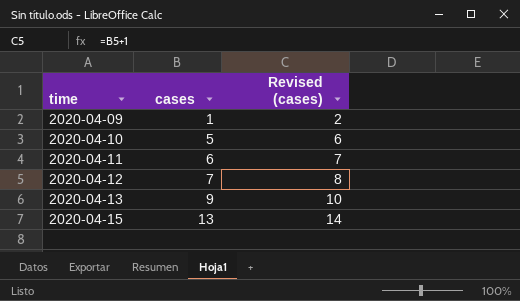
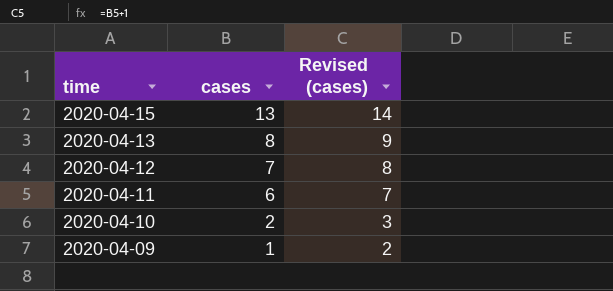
row order: time ascending -> time descending
2020-04-13 | cases: 9 -> 8
2020-04-13 | Revised (cases): 10 -> 9
2020-04-10 | cases: 5 -> 2
2020-04-10 | Revised (cases): 6 -> 3

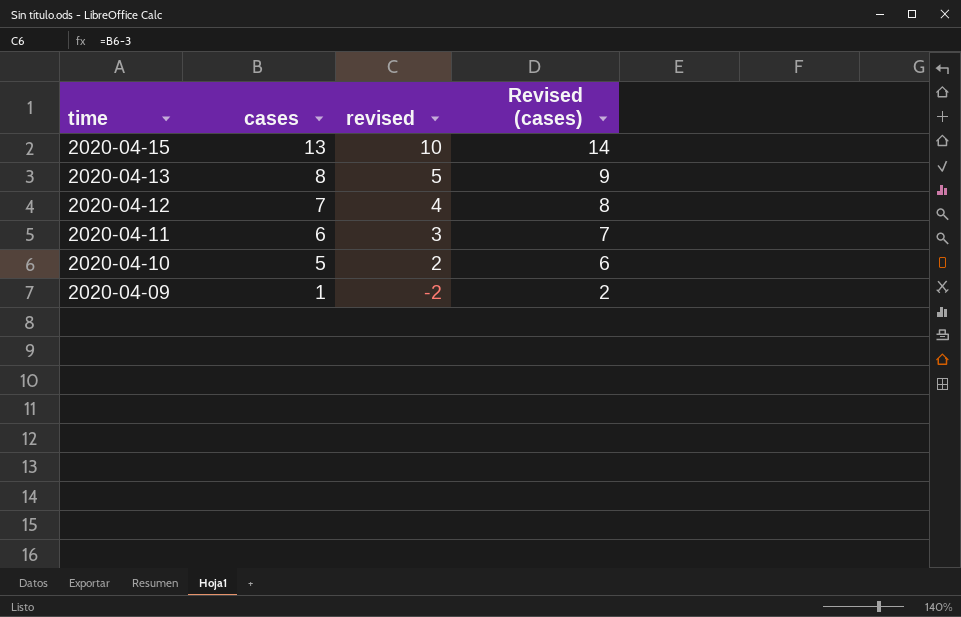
column revised | formula: none -> [cases] - 3
2020-04-10 | cases: 2 -> 5
2020-04-10 | Revised (cases): 3 -> 6

